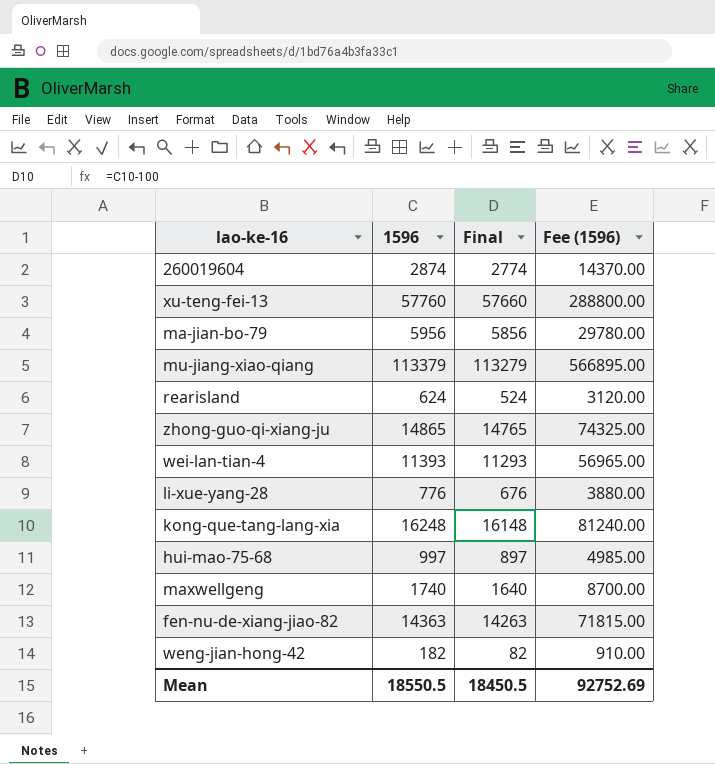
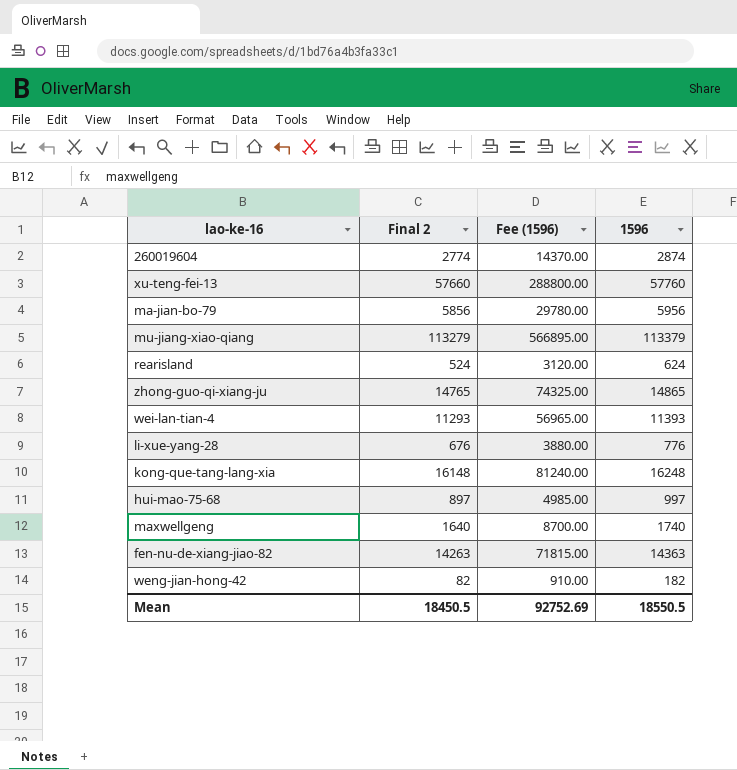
column name: Final -> Final 2
column 1596 | position: 2 -> 4

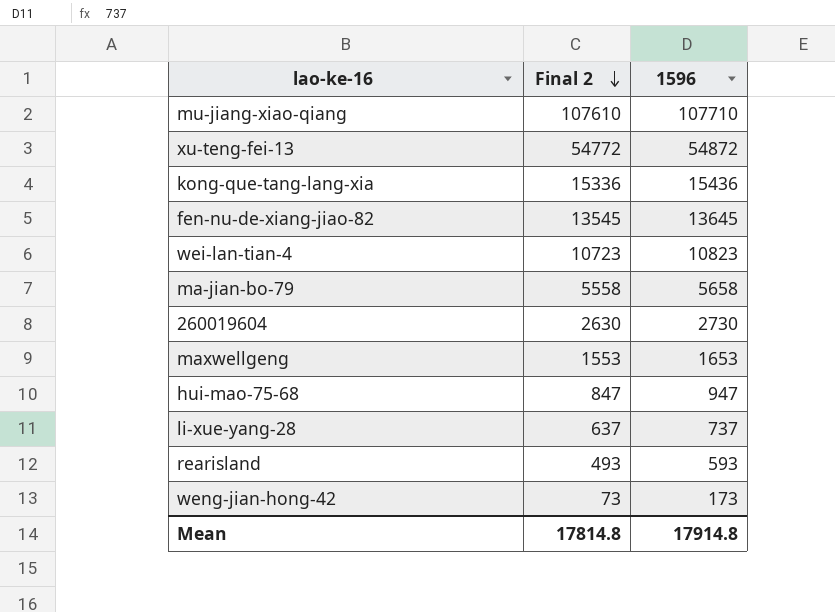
row order: none -> Final 2 descending
column Fee (1596) | formula: [1596] * 5 -> none
row zhong-guo-qi-xiang-ju: 14765 | 74325.00 | 14865 -> none
mu-jiang-xiao-qiang | Final 2: 113279 -> 107610
mu-jiang-xiao-qiang | 1596: 113379 -> 107710
xu-teng-fei-13 | Final 2: 57660 -> 54772
xu-teng-fei-13 | 1596: 57760 -> 54872
kong-que-tang-lang-xia | Final 2: 16148 -> 15336
kong-que-tang-lang-xia | 1596: 16248 -> 15436
fen-nu-de-xiang-jiao-82 | Final 2: 14263 -> 13545
fen-nu-de-xiang-jiao-82 | 1596: 14363 -> 13645
wei-lan-tian-4 | Final 2: 11293 -> 10723
wei-lan-tian-4 | 1596: 11393 -> 10823
ma-jian-bo-79 | Final 2: 5856 -> 5558
ma-jian-bo-79 | 1596: 5956 -> 5658
260019604 | Final 2: 2774 -> 2630
260019604 | 1596: 2874 -> 2730
maxwellgeng | Final 2: 1640 -> 1553
maxwellgeng | 1596: 1740 -> 1653
hui-mao-75-68 | Final 2: 897 -> 847
hui-mao-75-68 | 1596: 997 -> 947
li-xue-yang-28 | Final 2: 676 -> 637
li-xue-yang-28 | 1596: 776 -> 737
rearisland | Final 2: 524 -> 493
rearisland | 1596: 624 -> 593
weng-jian-hong-42 | Final 2: 82 -> 73
weng-jian-hong-42 | 1596: 182 -> 173
Mean | Final 2: 18450.5 -> 17814.8
Mean | 1596: 18550.5 -> 17914.8

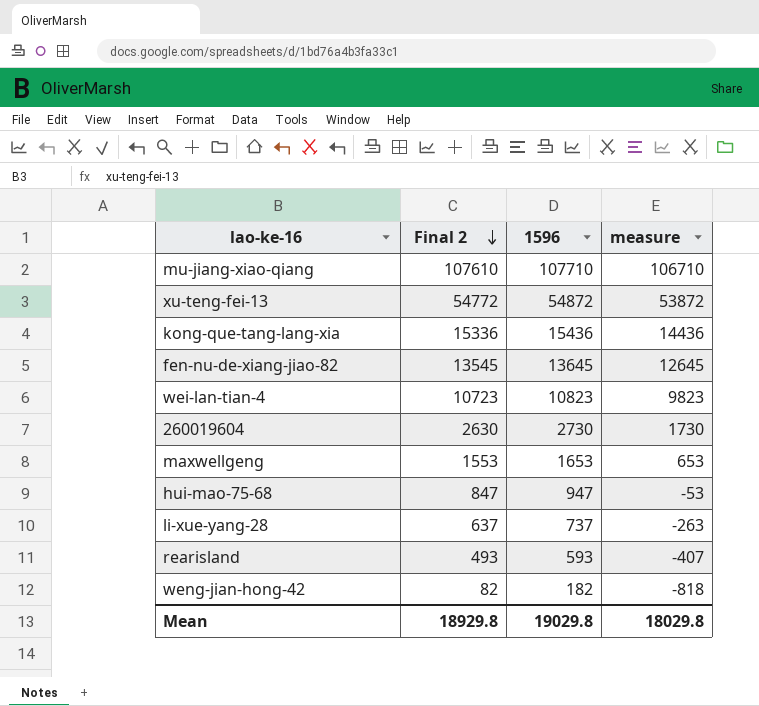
column measure | formula: none -> [1596] - 1000
row ma-jian-bo-79: 5558 | 5658 -> none
weng-jian-hong-42 | Final 2: 73 -> 82
weng-jian-hong-42 | 1596: 173 -> 182
Mean | Final 2: 17814.8 -> 18929.8
Mean | 1596: 17914.8 -> 19029.8

